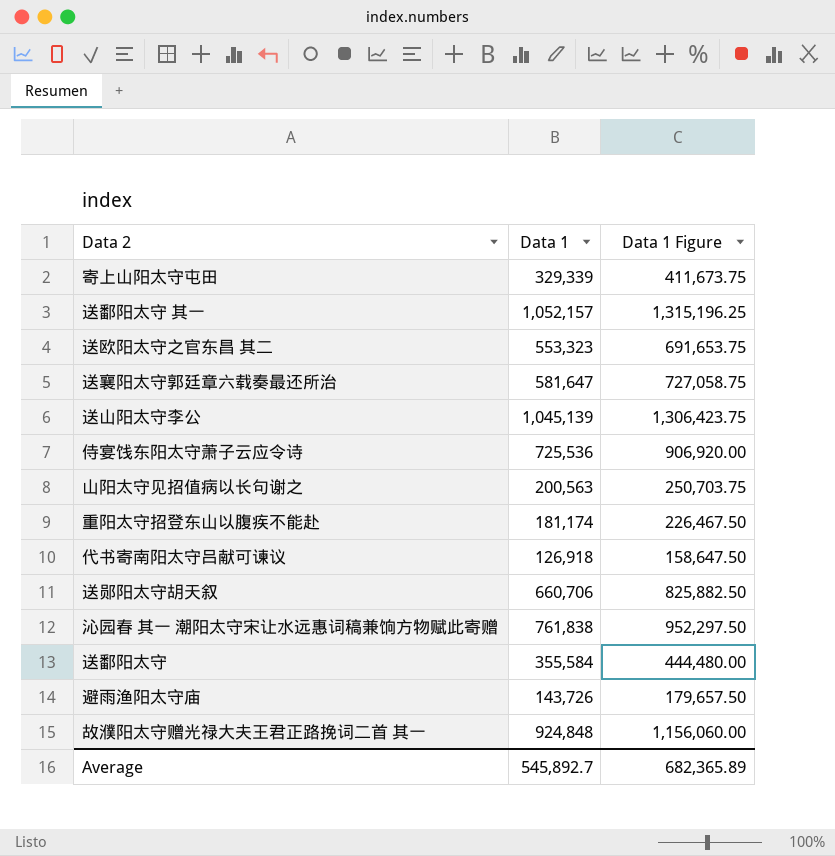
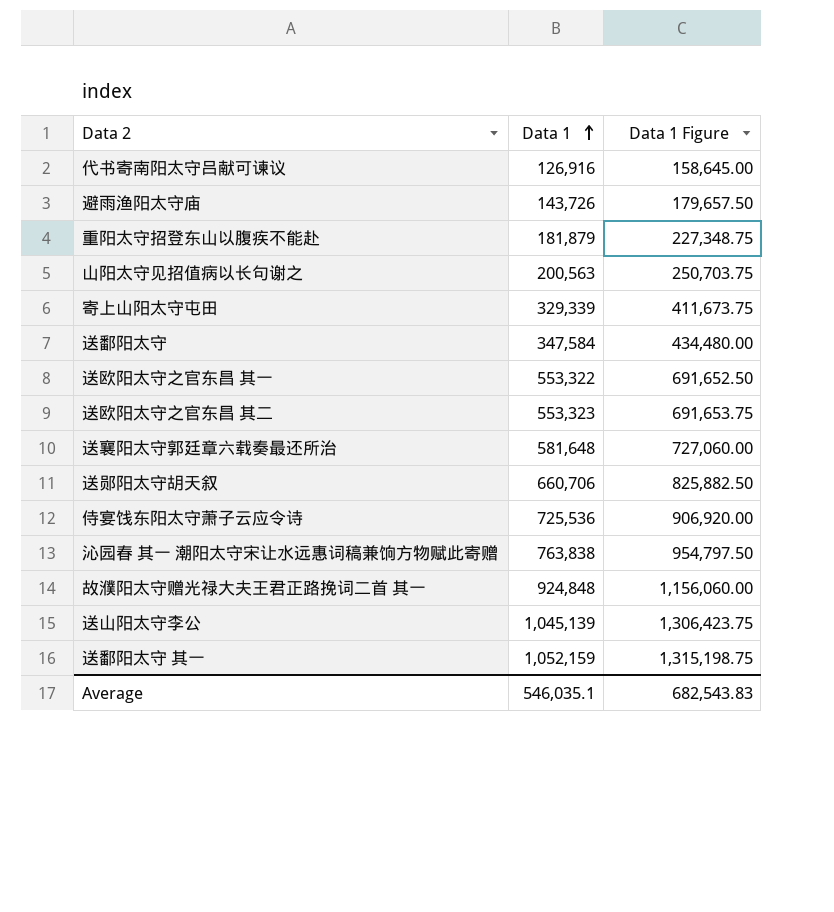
row order: none -> Data 1 ascending
代书寄南阳太守吕献可谏议 | Data 1: 126,918 -> 126,916
代书寄南阳太守吕献可谏议 | Data 1 Figure: 158,647.50 -> 158,645.00
重阳太守招登东山以腹疾不能赴 | Data 1: 181,174 -> 181,879
重阳太守招登东山以腹疾不能赴 | Data 1 Figure: 226,467.50 -> 227,348.75
送鄱阳太守 | Data 1: 355,584 -> 347,584
送鄱阳太守 | Data 1 Figure: 444,480.00 -> 434,480.00
row 送欧阳太守之官东昌 其一: none -> 553,322 | 691,652.50
送襄阳太守郭廷章六载奏最还所治 | Data 1: 581,647 -> 581,648
送襄阳太守郭廷章六载奏最还所治 | Data 1 Figure: 727,058.75 -> 727,060.00
沁园春 其一 潮阳太守宋让水远惠词稿兼饷方物赋此寄赠 | Data 1: 761,838 -> 763,838
沁园春 其一 潮阳太守宋让水远惠词稿兼饷方物赋此寄赠 | Data 1 Figure: 952,297.50 -> 954,797.50
送鄱阳太守 其一 | Data 1: 1,052,157 -> 1,052,159
送鄱阳太守 其一 | Data 1 Figure: 1,315,196.25 -> 1,315,198.75
Average | Data 1: 545,892.7 -> 546,035.1
Average | Data 1 Figure: 682,365.89 -> 682,543.83

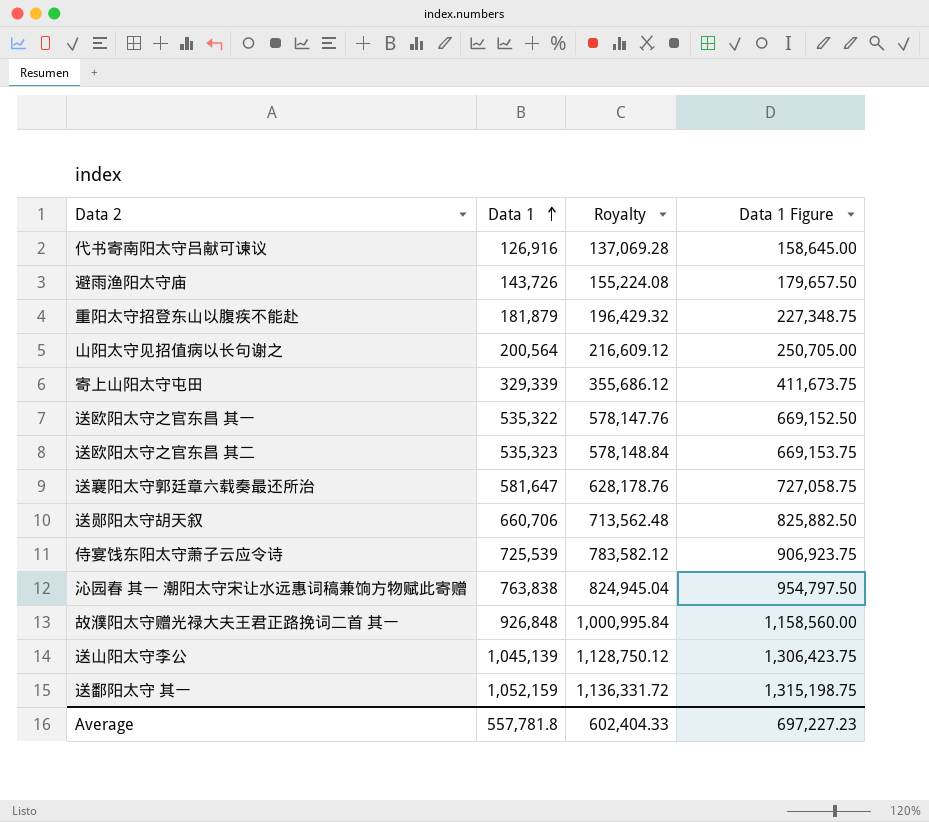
column Royalty | formula: none -> [Data 1] * 1.08
row 送鄱阳太守: 347,584 | 434,480.00 -> none
山阳太守见招值病以长句谢之 | Data 1: 200,563 -> 200,564
山阳太守见招值病以长句谢之 | Data 1 Figure: 250,703.75 -> 250,705.00
送欧阳太守之官东昌 其一 | Data 1: 553,322 -> 535,322
送欧阳太守之官东昌 其一 | Data 1 Figure: 691,652.50 -> 669,152.50
送欧阳太守之官东昌 其二 | Data 1: 553,323 -> 535,323
送欧阳太守之官东昌 其二 | Data 1 Figure: 691,653.75 -> 669,153.75
送襄阳太守郭廷章六载奏最还所治 | Data 1: 581,648 -> 581,647
送襄阳太守郭廷章六载奏最还所治 | Data 1 Figure: 727,060.00 -> 727,058.75
侍宴饯东阳太守萧子云应令诗 | Data 1: 725,536 -> 725,539
侍宴饯东阳太守萧子云应令诗 | Data 1 Figure: 906,920.00 -> 906,923.75
故濮阳太守赠光禄大夫王君正路挽词二首 其一 | Data 1: 924,848 -> 926,848
故濮阳太守赠光禄大夫王君正路挽词二首 其一 | Data 1 Figure: 1,156,060.00 -> 1,158,560.00
Average | Data 1: 546,035.1 -> 557,781.8
Average | Data 1 Figure: 682,543.83 -> 697,227.23

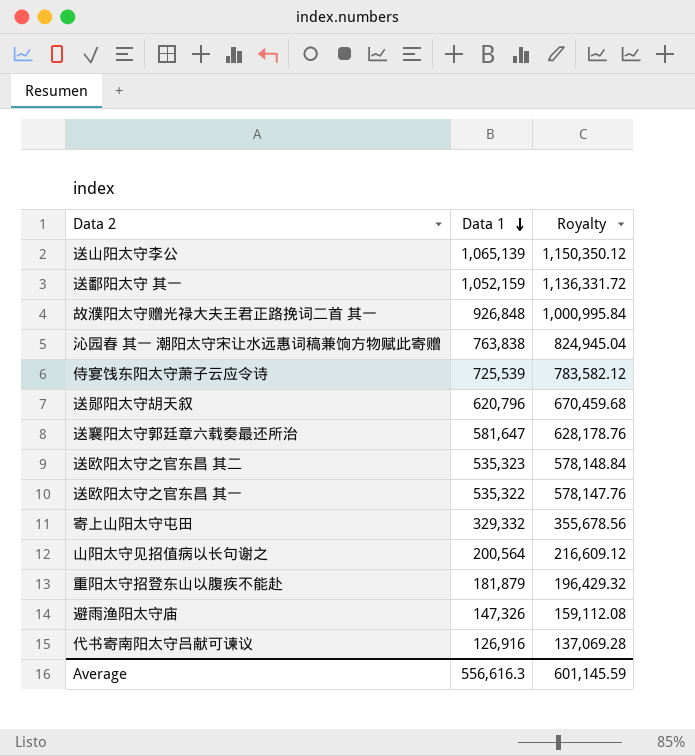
row order: Data 1 ascending -> Data 1 descending
column Data 1 Figure | formula: [Data 1] * 1.25 -> none
送山阳太守李公 | Data 1: 1,045,139 -> 1,065,139
送山阳太守李公 | Royalty: 1,128,750.12 -> 1,150,350.12
送郧阳太守胡天叙 | Data 1: 660,706 -> 620,796
送郧阳太守胡天叙 | Royalty: 713,562.48 -> 670,459.68
寄上山阳太守屯田 | Data 1: 329,339 -> 329,332
寄上山阳太守屯田 | Royalty: 355,686.12 -> 355,678.56
避雨渔阳太守庙 | Data 1: 143,726 -> 147,326
避雨渔阳太守庙 | Royalty: 155,224.08 -> 159,112.08
Average | Data 1: 557,781.8 -> 556,616.3
Average | Royalty: 602,404.33 -> 601,145.59

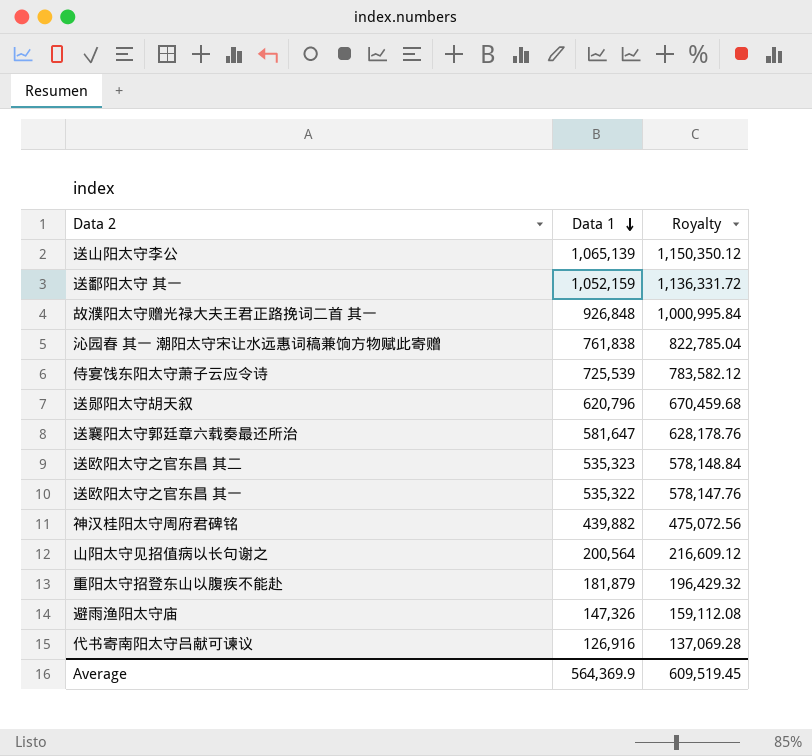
row 寄上山阳太守屯田: 329,332 | 355,678.56 -> none
沁园春 其一 潮阳太守宋让水远惠词稿兼饷方物赋此寄赠 | Data 1: 763,838 -> 761,838
沁园春 其一 潮阳太守宋让水远惠词稿兼饷方物赋此寄赠 | Royalty: 824,945.04 -> 822,785.04
row 神汉桂阳太守周府君碑铭: none -> 439,882 | 475,072.56
Average | Data 1: 556,616.3 -> 564,369.9
Average | Royalty: 601,145.59 -> 609,519.45

